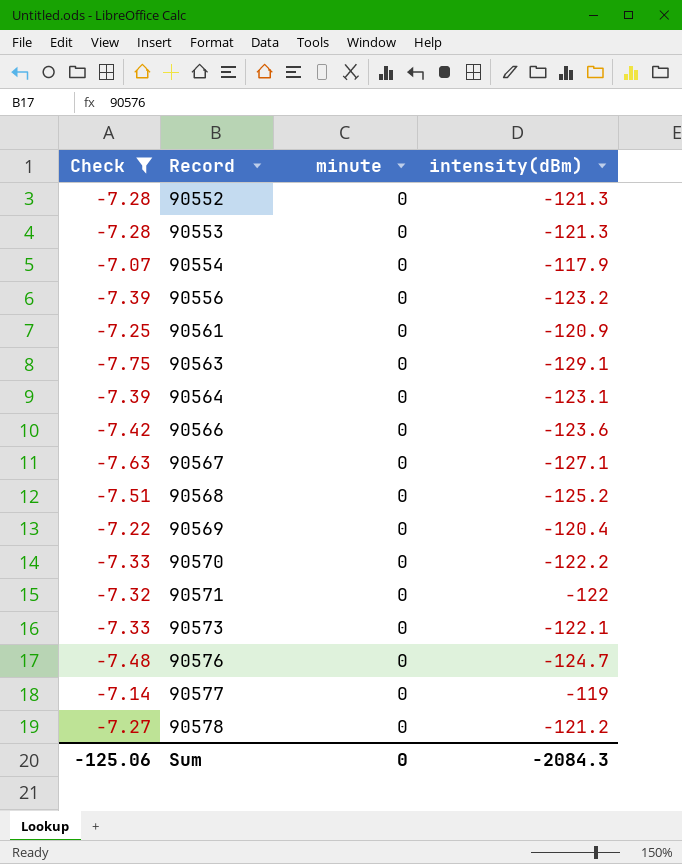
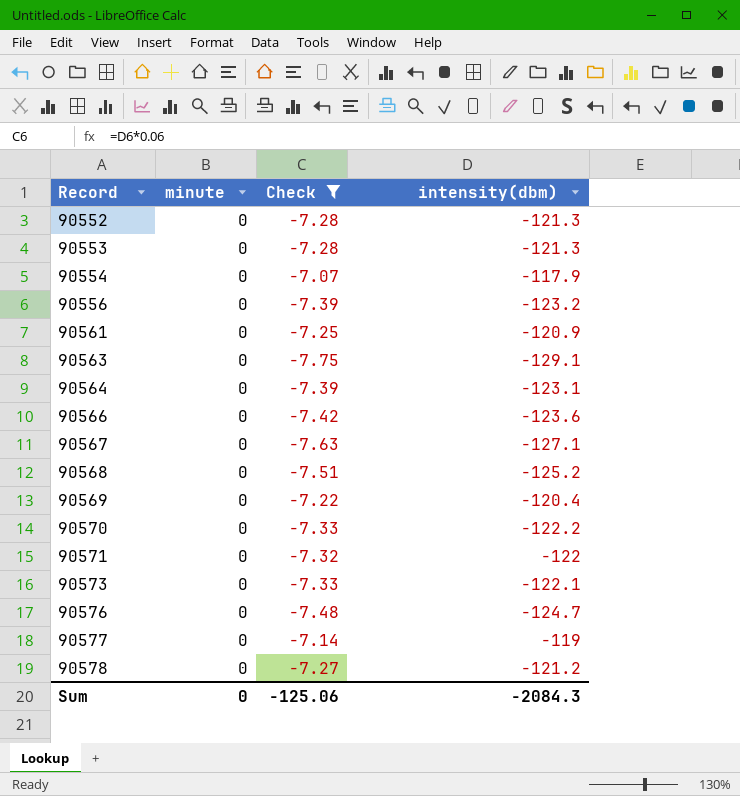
column Check | position: 1 -> 3
column name: intensity(dBm) -> intensity(dbm)

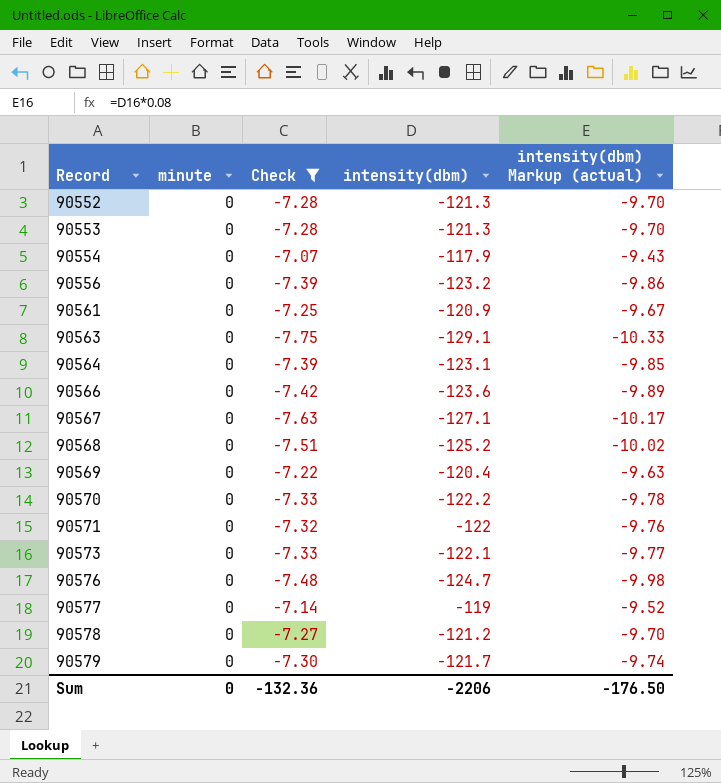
column intensity(dbm) Markup (actual) | formula: none -> [intensity(dbm)] * 0.08
row 90579: none -> 0 | -7.30 | -121.7 | -9.74
Sum | Check: -125.06 -> -132.36
Sum | intensity(dbm): -2084.3 -> -2206

